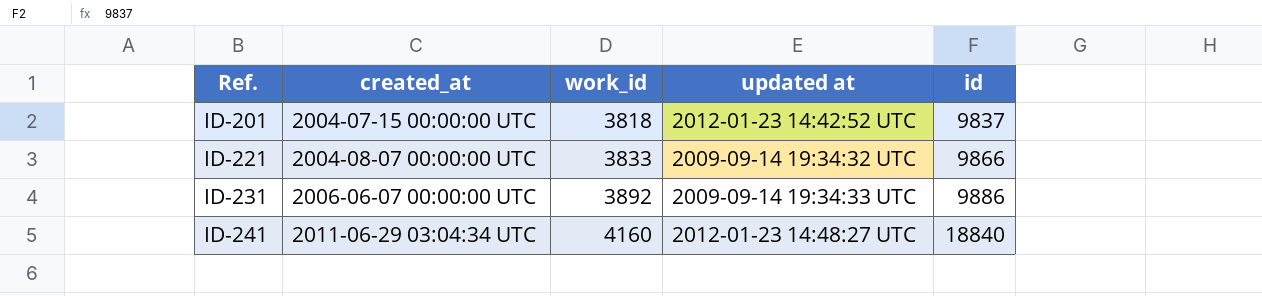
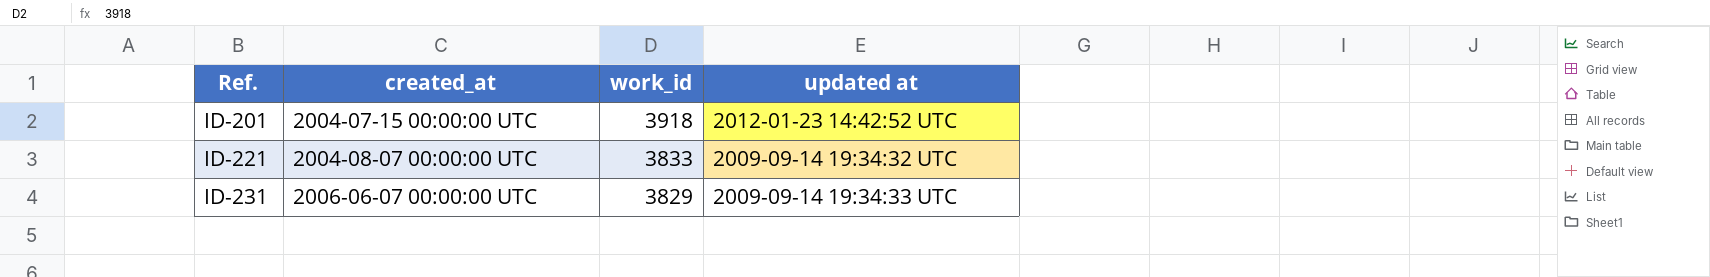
column id | position: 5 -> none
row ID-241: 2011-06-29 03:04:34 UTC | 4160 | 2012-01-23 14:48:27 UTC | 18840 -> none
ID-201 | work_id: 3818 -> 3918
ID-231 | work_id: 3892 -> 3829

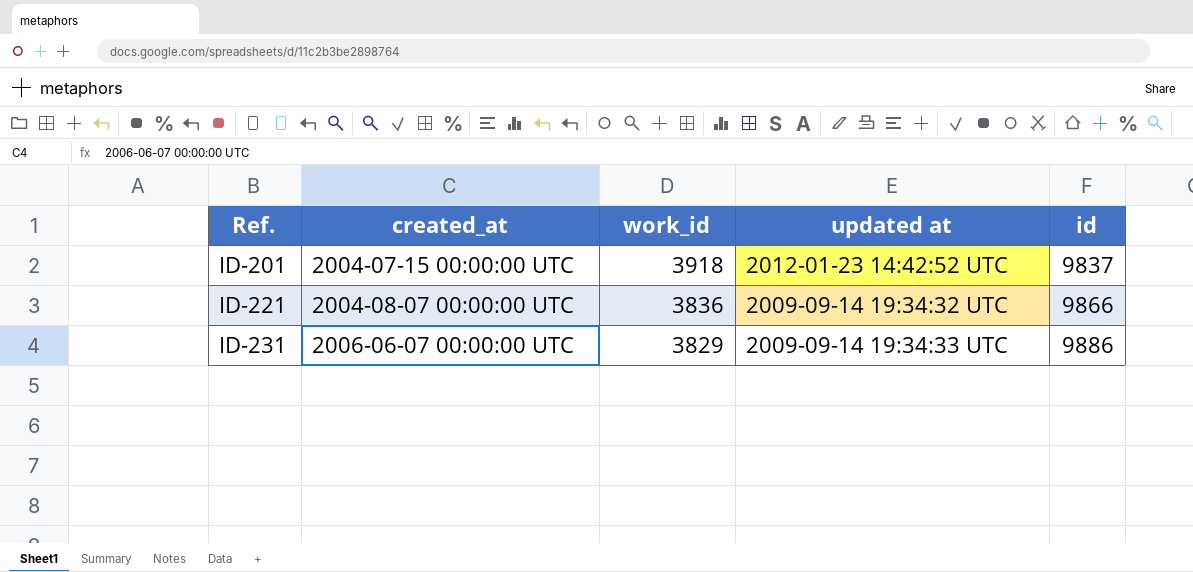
column id | position: none -> 5
ID-221 | work_id: 3833 -> 3836

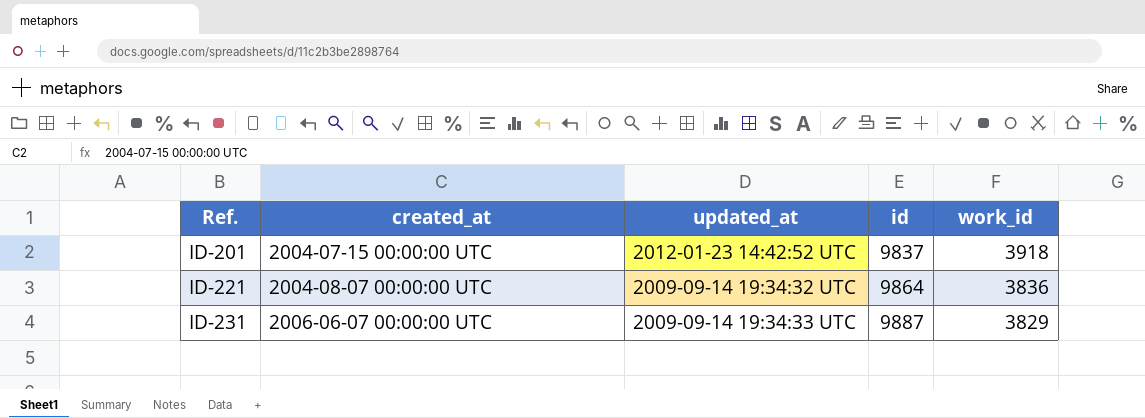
column name: updated at -> updated_at
column work_id | position: 3 -> 5
ID-221 | id: 9866 -> 9864
ID-231 | id: 9886 -> 9887

